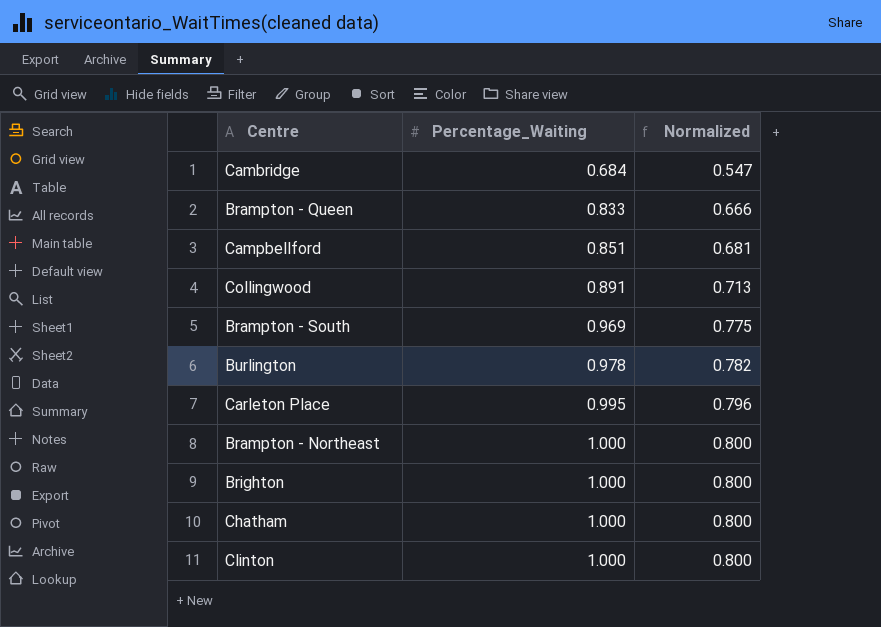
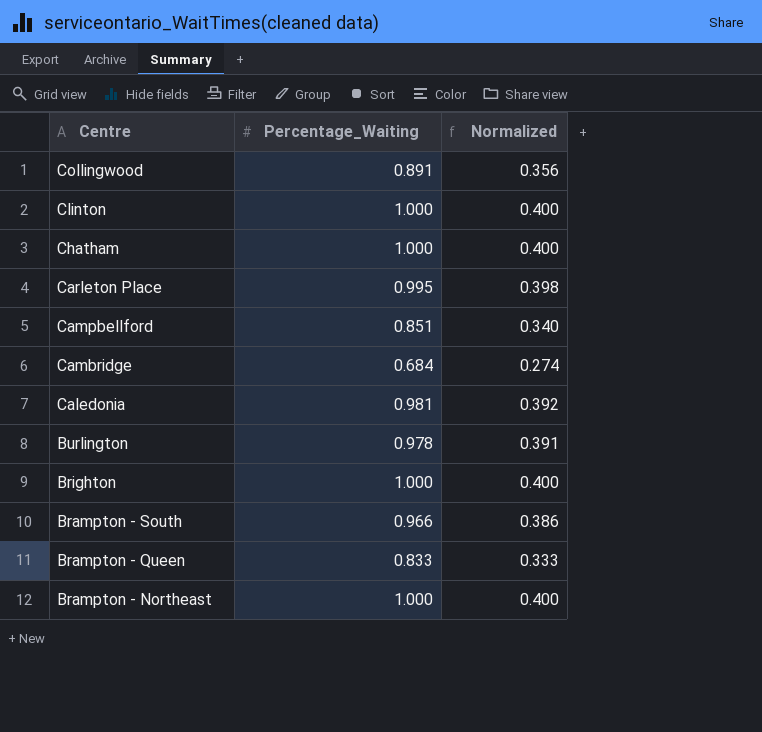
row order: Percentage_Waiting ascending -> Centre descending
column Normalized | formula: [Percentage_Waiting] * 0.8 -> [Percentage_Waiting] * 0.4
row Caledonia: none -> 0.981 | 0.392
Brampton - South | Percentage_Waiting: 0.969 -> 0.966

